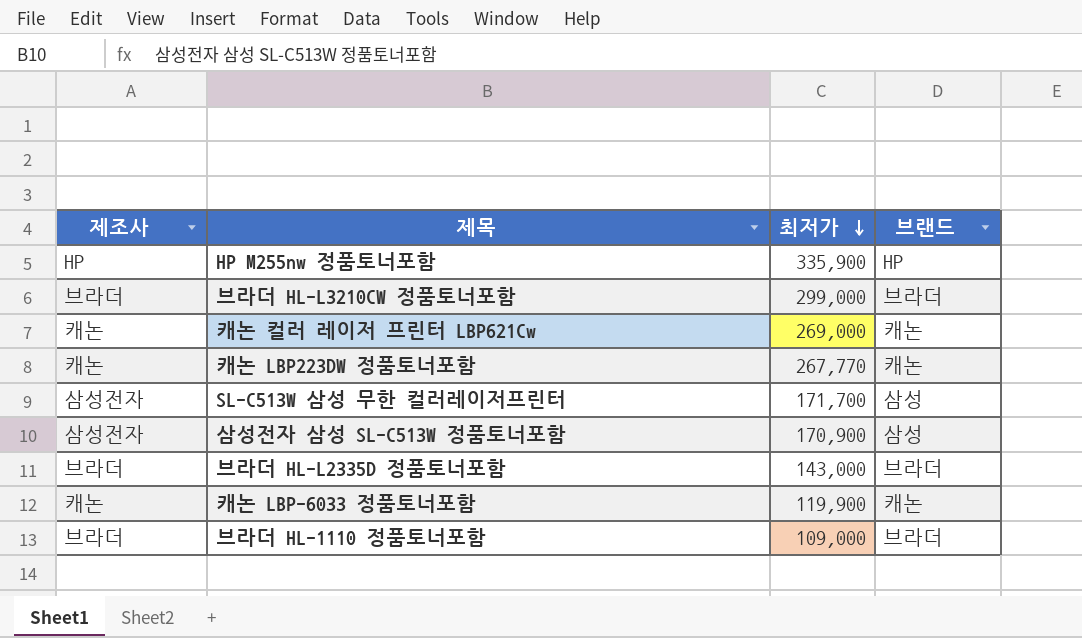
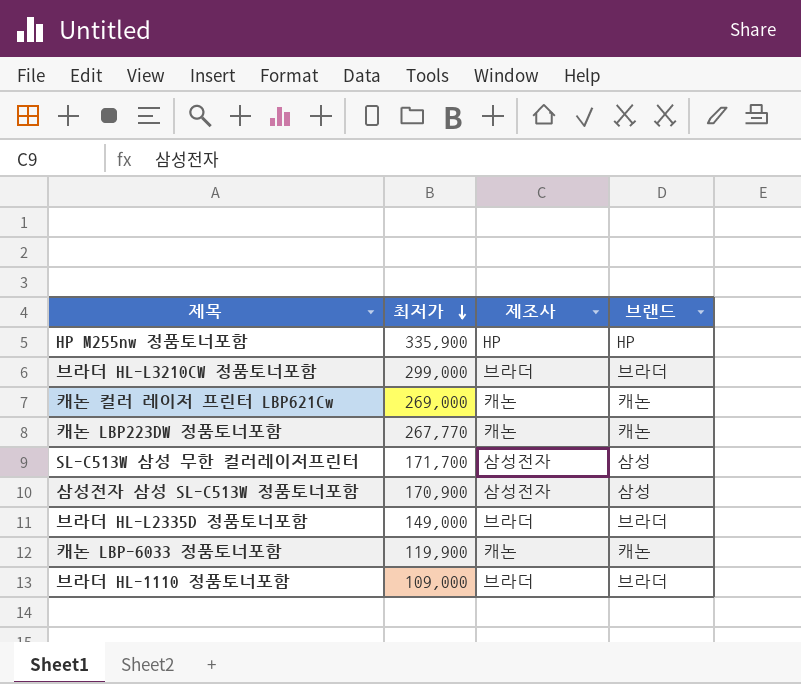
column 제조사 | position: 1 -> 3
브라더 HL-L2335D 정품토너포함 | 최저가: 143,000 -> 149,000

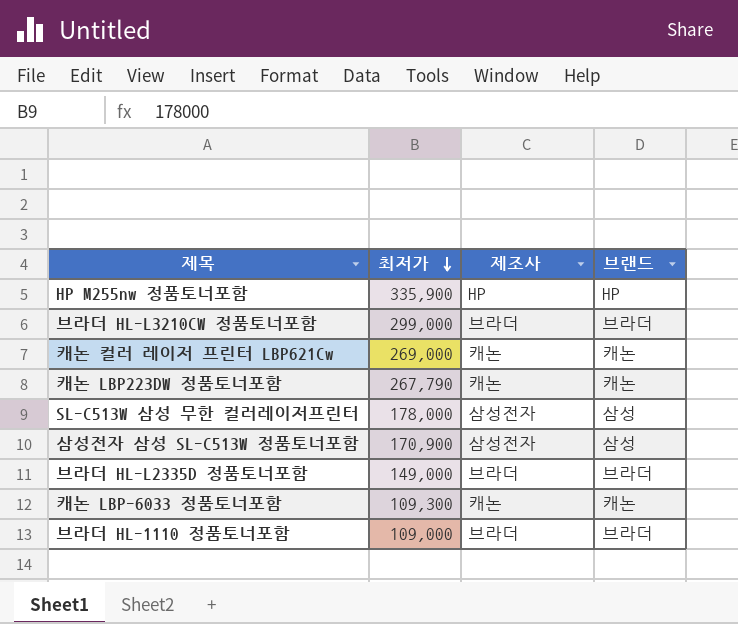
캐논 LBP223DW 정품토너포함 | 최저가: 267,770 -> 267,790
SL-C513W 삼성 무한 컬러레이저프린터 | 최저가: 171,700 -> 178,000
캐논 LBP-6033 정품토너포함 | 최저가: 119,900 -> 109,300

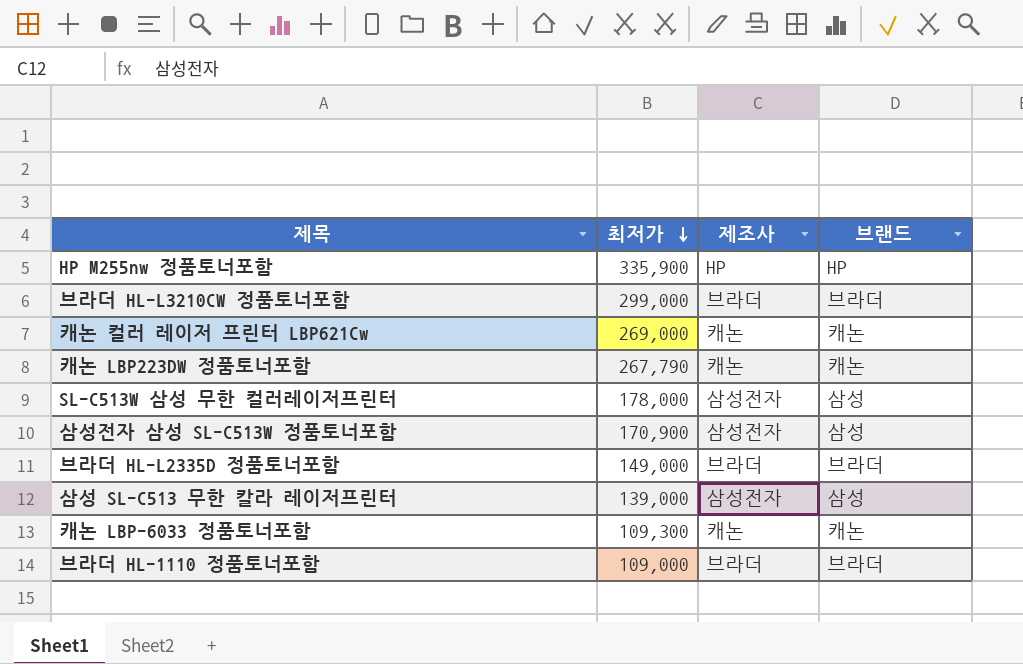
row 삼성 SL-C513 무한 칼라 레이저프린터: none -> 139,000 | 삼성전자 | 삼성

